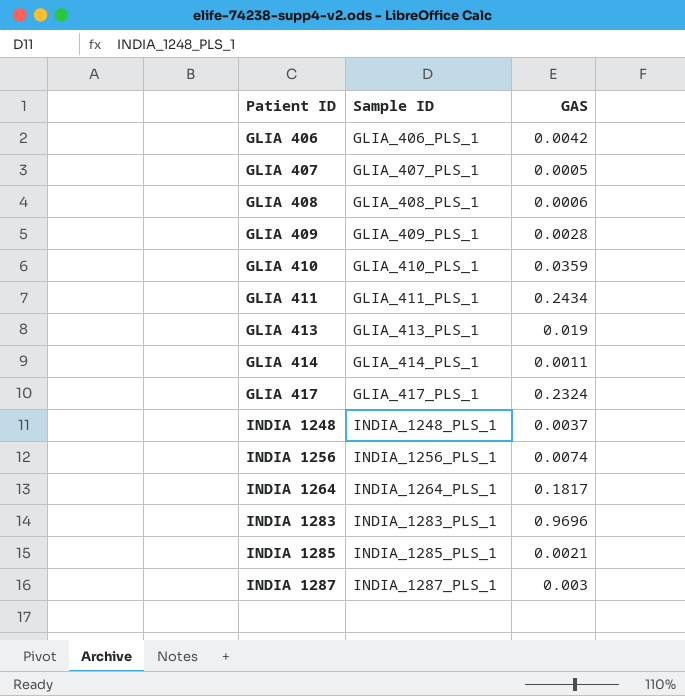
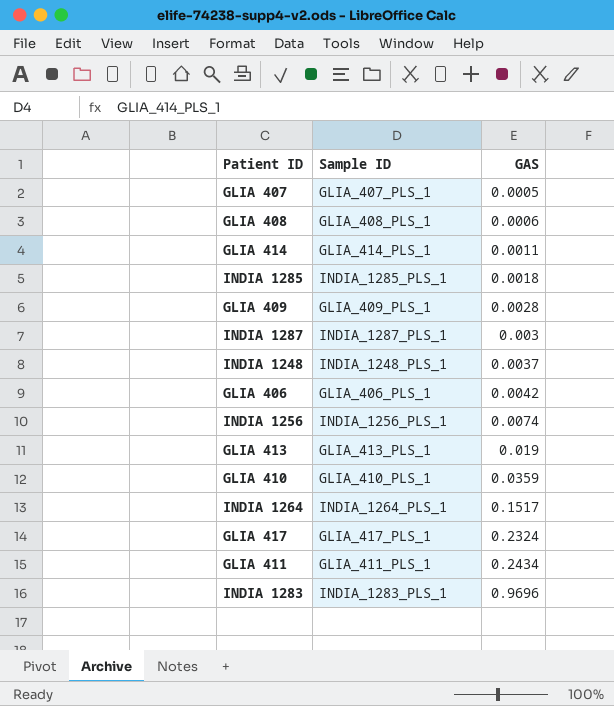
row order: Patient ID ascending -> GAS ascending
INDIA 1285 | GAS: 0.0021 -> 0.0018
INDIA 1264 | GAS: 0.1817 -> 0.1517

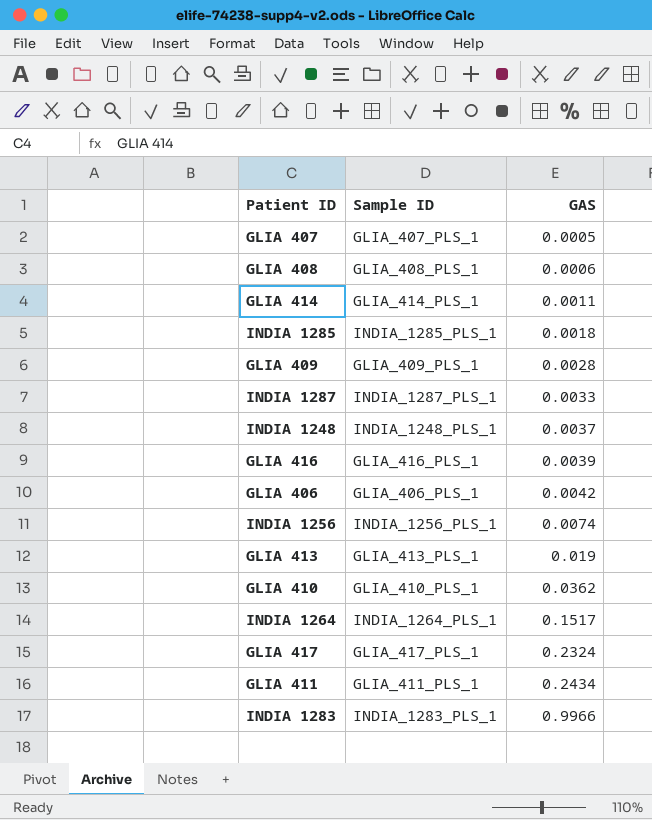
INDIA 1287 | GAS: 0.003 -> 0.0033
row GLIA 416: none -> GLIA_416_PLS_1 | 0.0039
GLIA 410 | GAS: 0.0359 -> 0.0362
INDIA 1283 | GAS: 0.9696 -> 0.9966

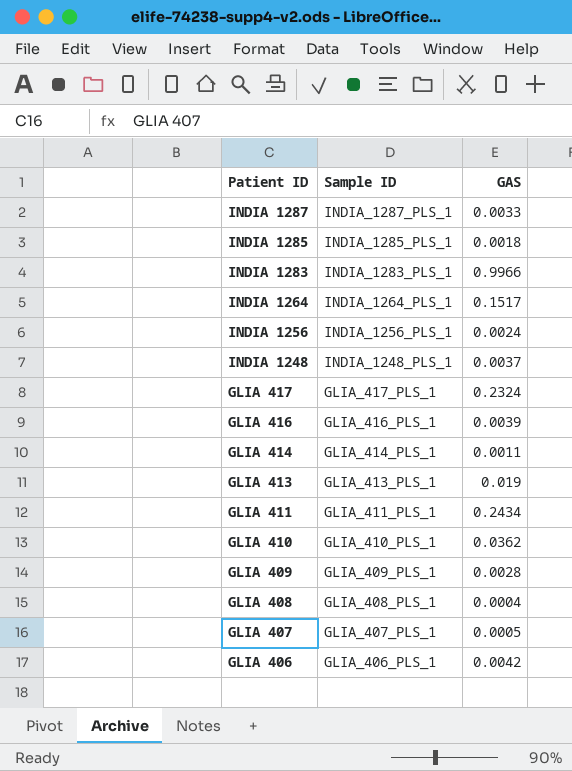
row order: GAS ascending -> Patient ID descending
INDIA 1256 | GAS: 0.0074 -> 0.0024
GLIA 408 | GAS: 0.0006 -> 0.0004

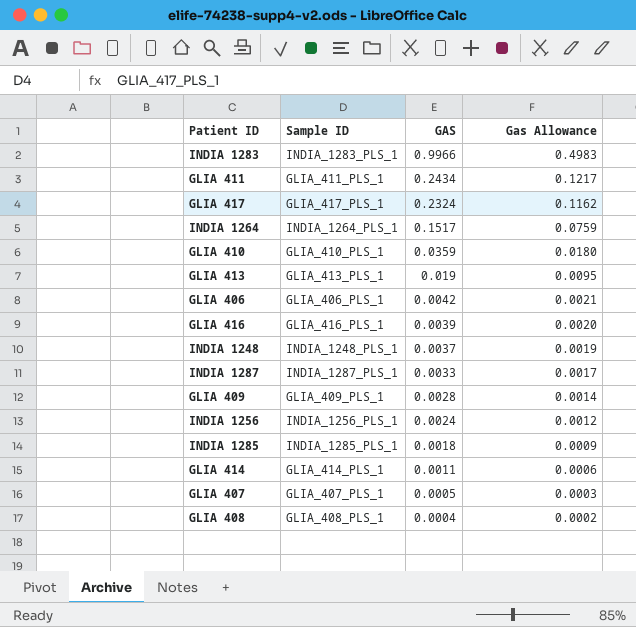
row order: Patient ID descending -> GAS descending
column Gas Allowance | formula: none -> [GAS] * 0.5
GLIA 410 | GAS: 0.0362 -> 0.0359

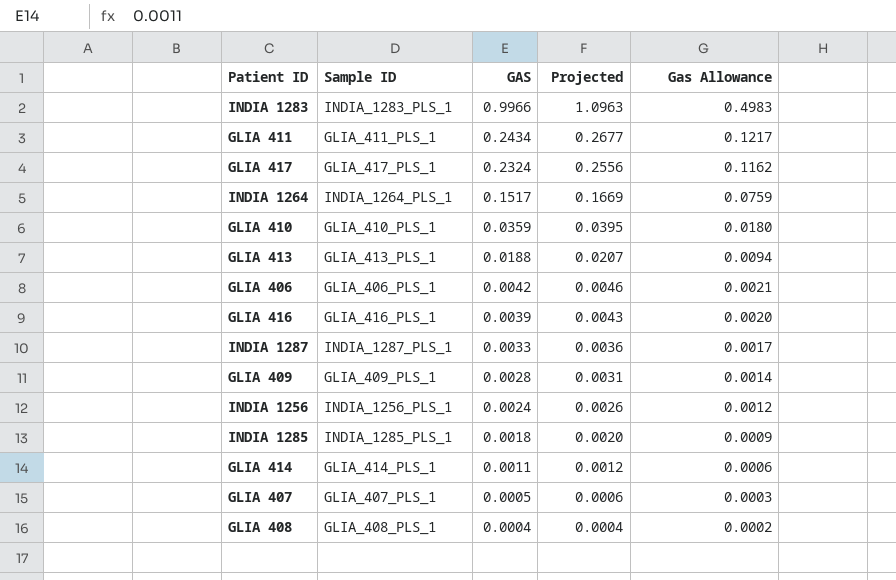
column Projected | formula: none -> [GAS] * 1.1
row INDIA 1248: INDIA_1248_PLS_1 | 0.0037 | 0.0019 -> none
GLIA 413 | GAS: 0.019 -> 0.0188
GLIA 413 | Gas Allowance: 0.0095 -> 0.0094

